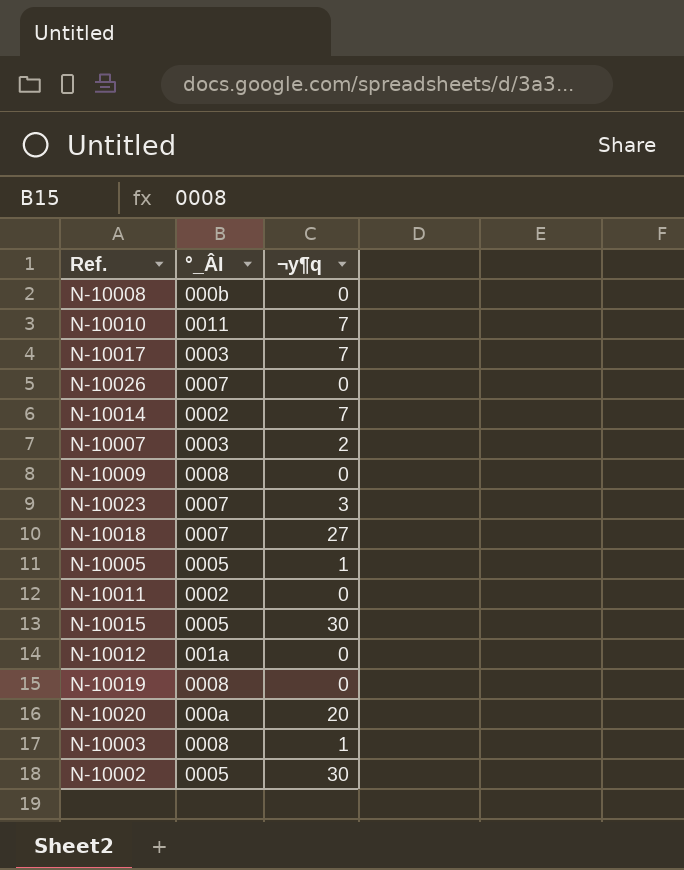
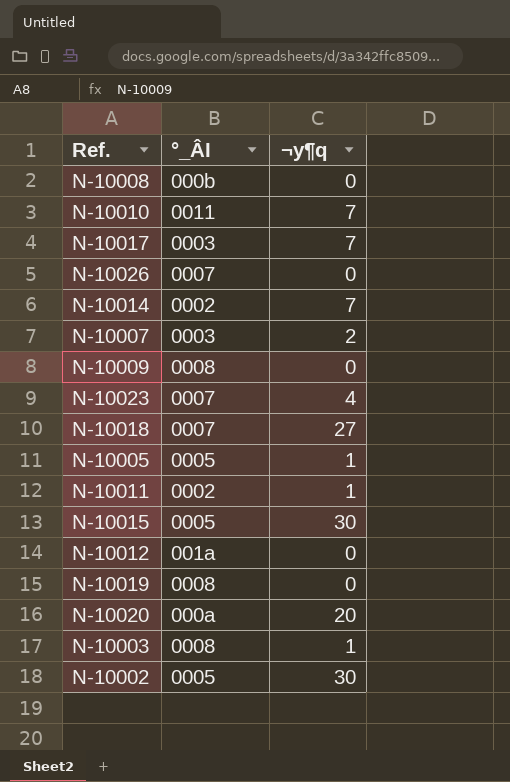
N-10023 | ¬y¶q: 3 -> 4
N-10011 | ¬y¶q: 0 -> 1

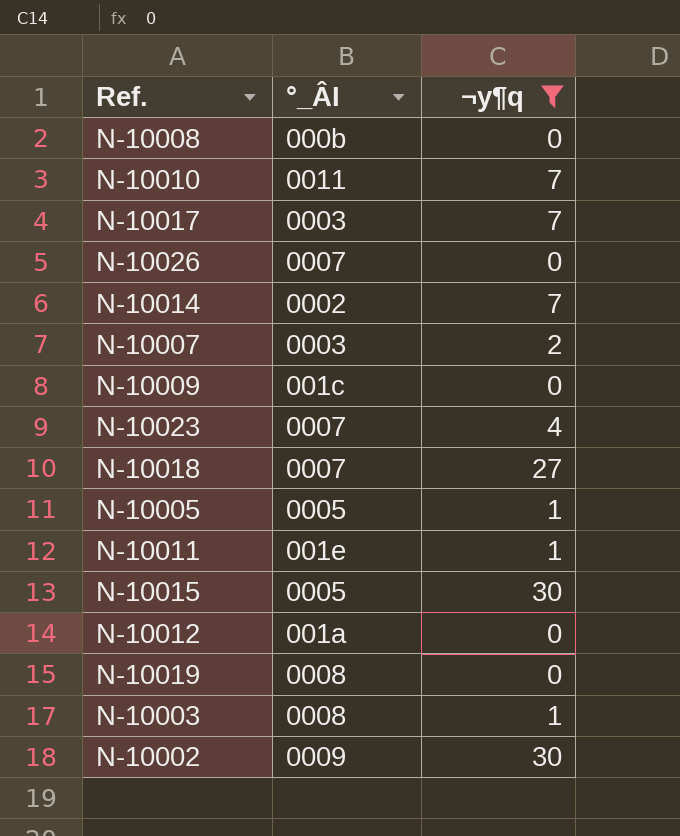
filter: none -> ¬y¶q != 20
N-10009 | °_ÂI: 0008 -> 001c
N-10011 | °_ÂI: 0002 -> 001e
N-10002 | °_ÂI: 0005 -> 0009

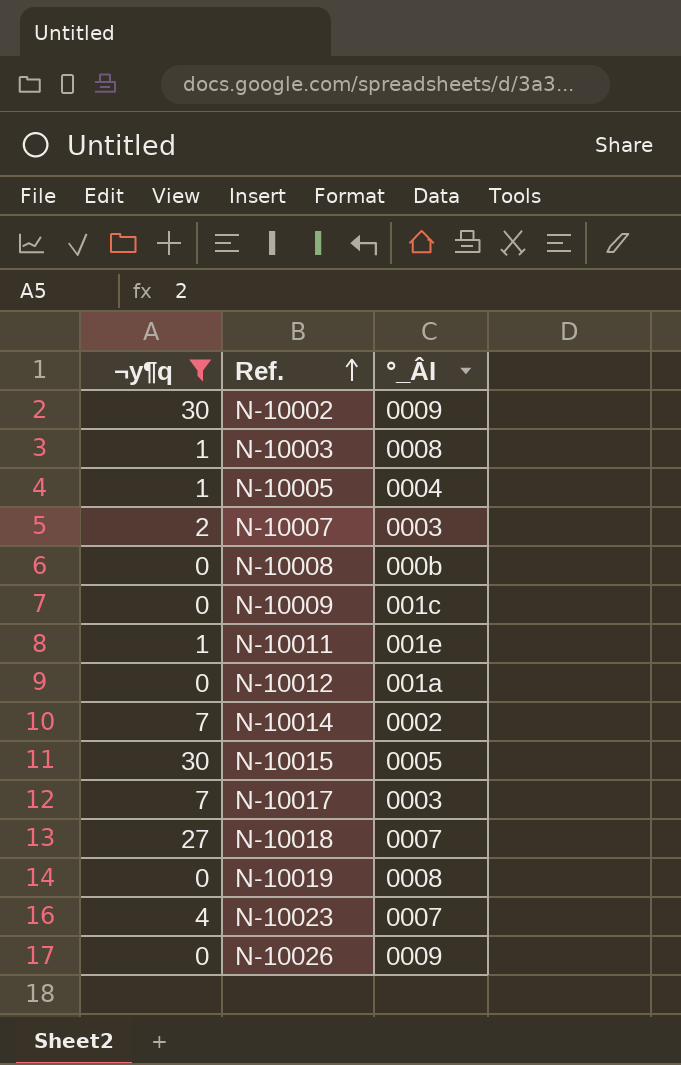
row order: none -> Ref. ascending
column ¬y¶q | position: 3 -> 1
row N-10010: 0011 | 7 -> none
N-10005 | °_ÂI: 0005 -> 0004
N-10026 | °_ÂI: 0007 -> 0009

